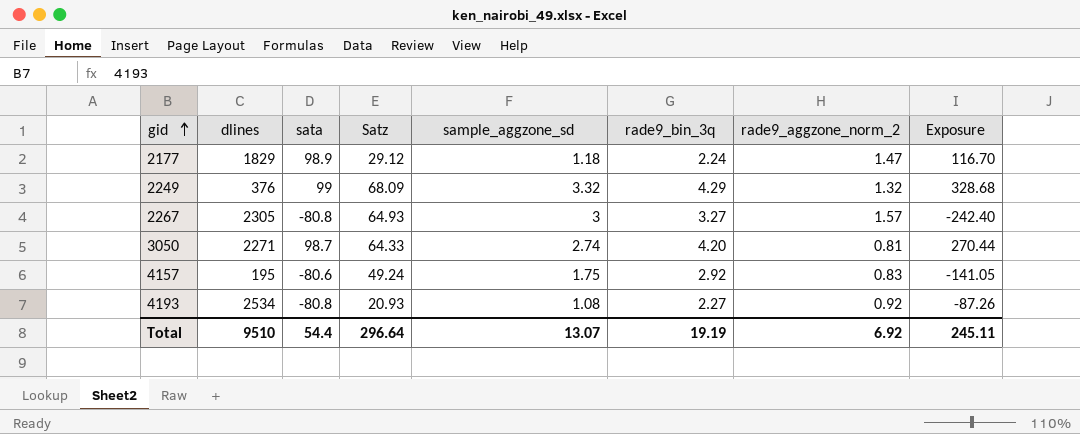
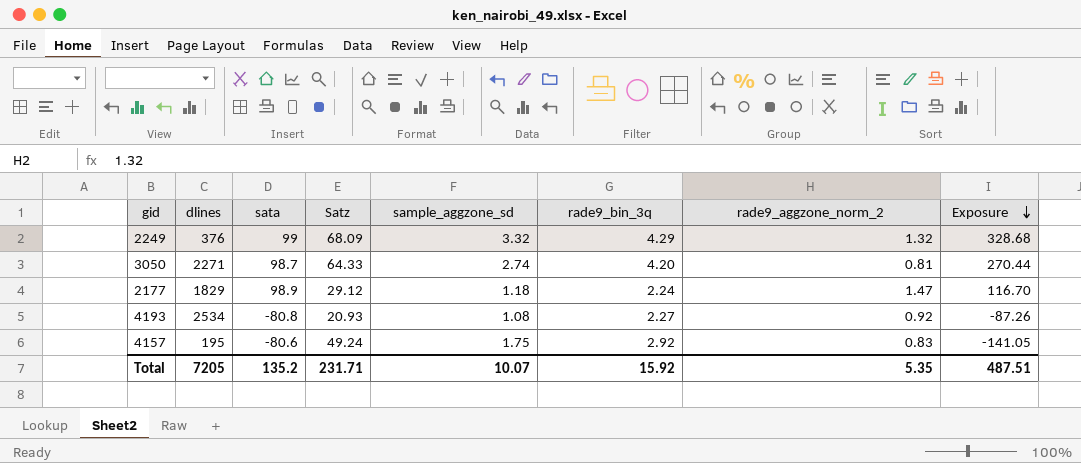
row order: gid ascending -> Exposure descending
row 2267: 2305 | -80.8 | 64.93 | 3 | 3.27 | 1.57 | -242.40 -> none
Total | dlines: 9510 -> 7205
Total | sata: 54.4 -> 135.2
Total | Satz: 296.64 -> 231.71
Total | sample_aggzone_sd: 13.07 -> 10.07
Total | rade9_bin_3q: 19.19 -> 15.92
Total | rade9_aggzone_norm_2: 6.92 -> 5.35
Total | Exposure: 245.11 -> 487.51

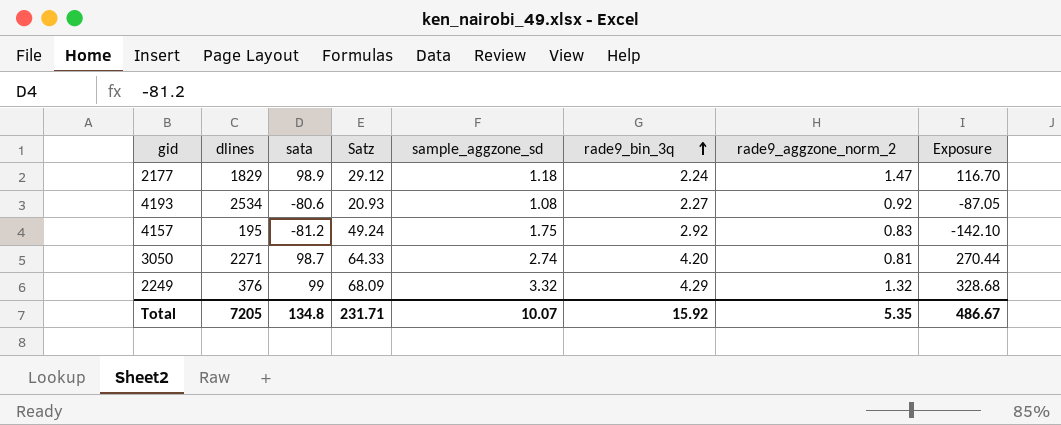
row order: Exposure descending -> rade9_bin_3q ascending
4193 | sata: -80.8 -> -80.6
4193 | Exposure: -87.26 -> -87.05
4157 | sata: -80.6 -> -81.2
4157 | Exposure: -141.05 -> -142.10
Total | sata: 135.2 -> 134.8
Total | Exposure: 487.51 -> 486.67

